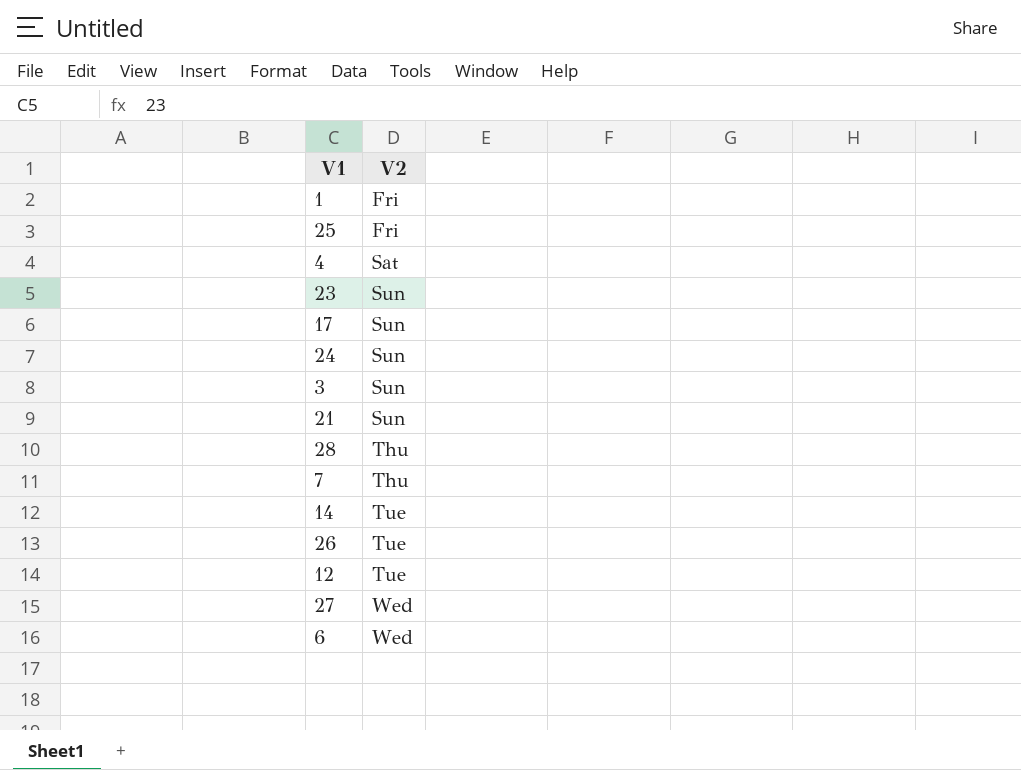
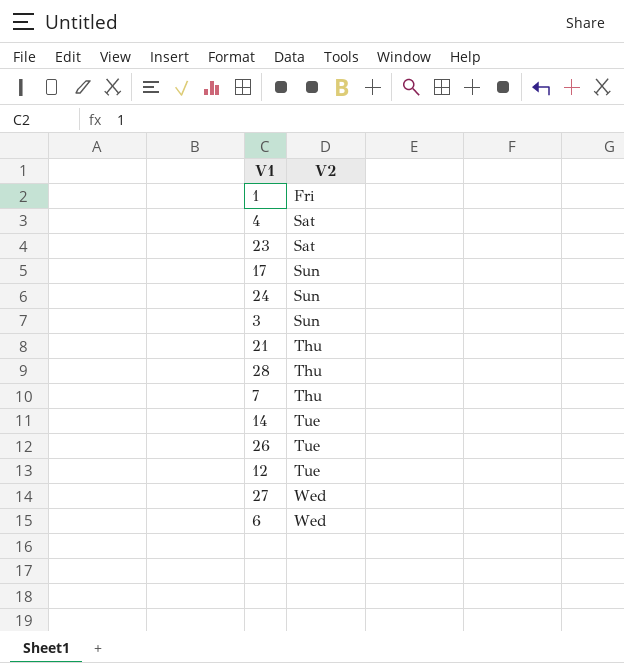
row 25: Fri -> none
23 | V2: Sun -> Sat
21 | V2: Sun -> Thu

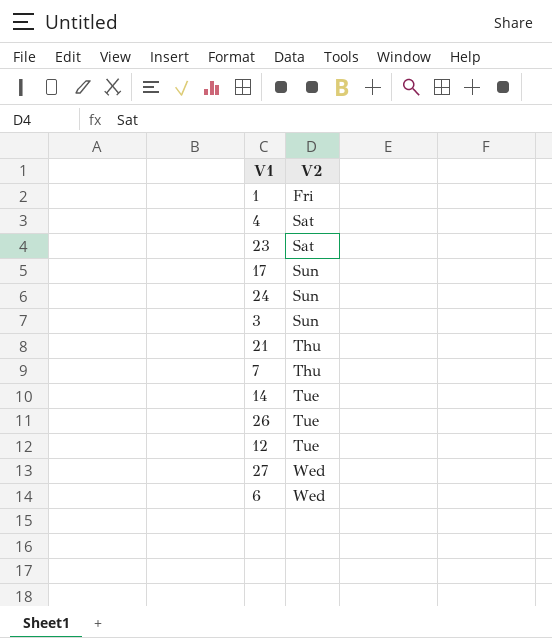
row 28: Thu -> none

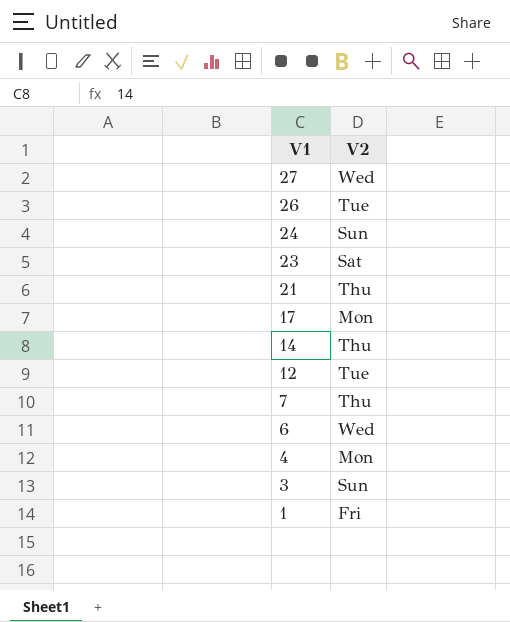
row order: V2 ascending -> V1 descending
17 | V2: Sun -> Mon
14 | V2: Tue -> Thu
4 | V2: Sat -> Mon

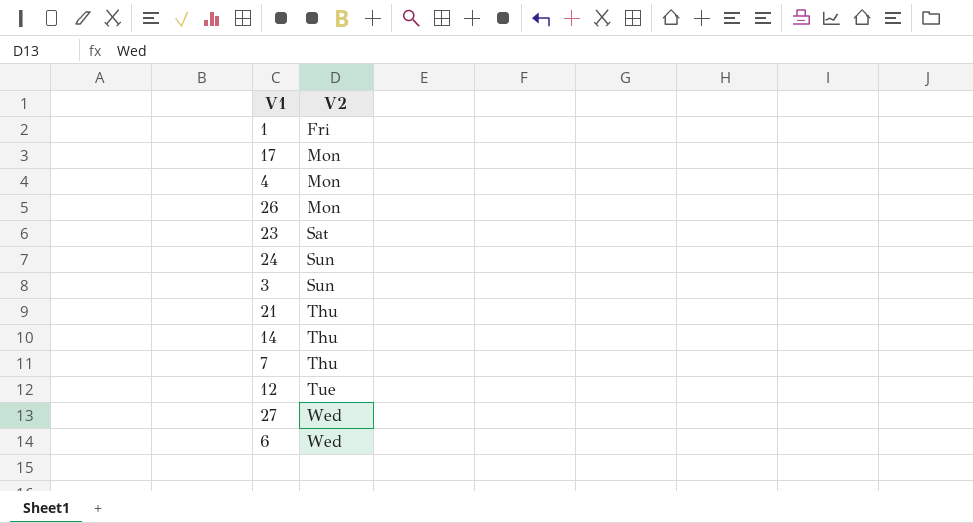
row order: V1 descending -> V2 ascending
26 | V2: Tue -> Mon

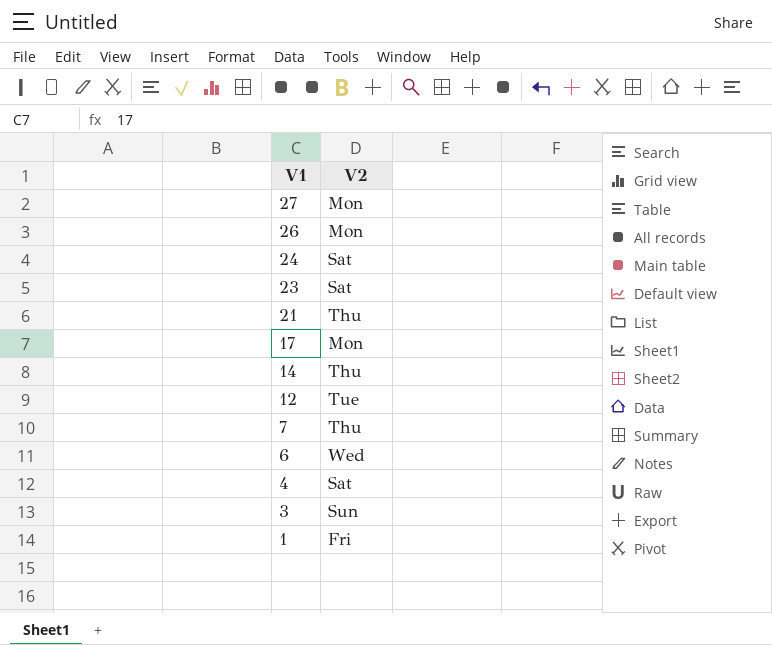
row order: V2 ascending -> V1 descending
27 | V2: Wed -> Mon
24 | V2: Sun -> Sat
4 | V2: Mon -> Sat

